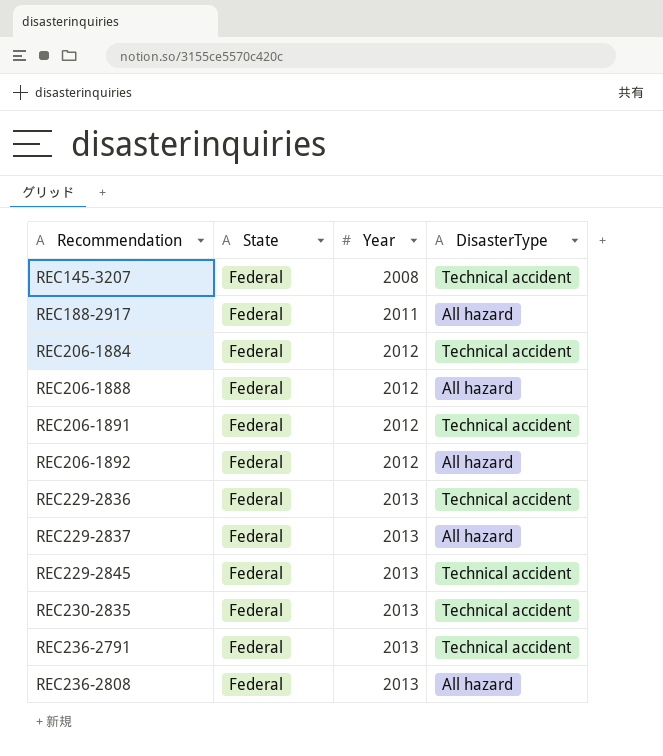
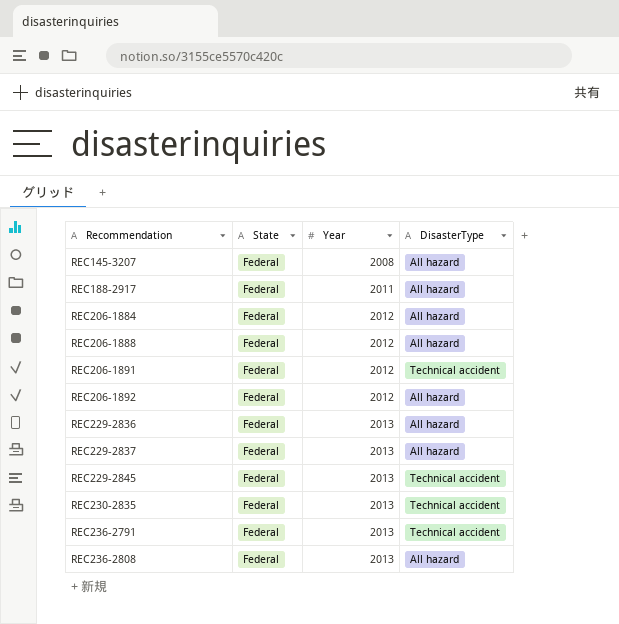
REC145-3207 | DisasterType: Technical accident -> All hazard
REC206-1884 | DisasterType: Technical accident -> All hazard
REC229-2836 | DisasterType: Technical accident -> All hazard

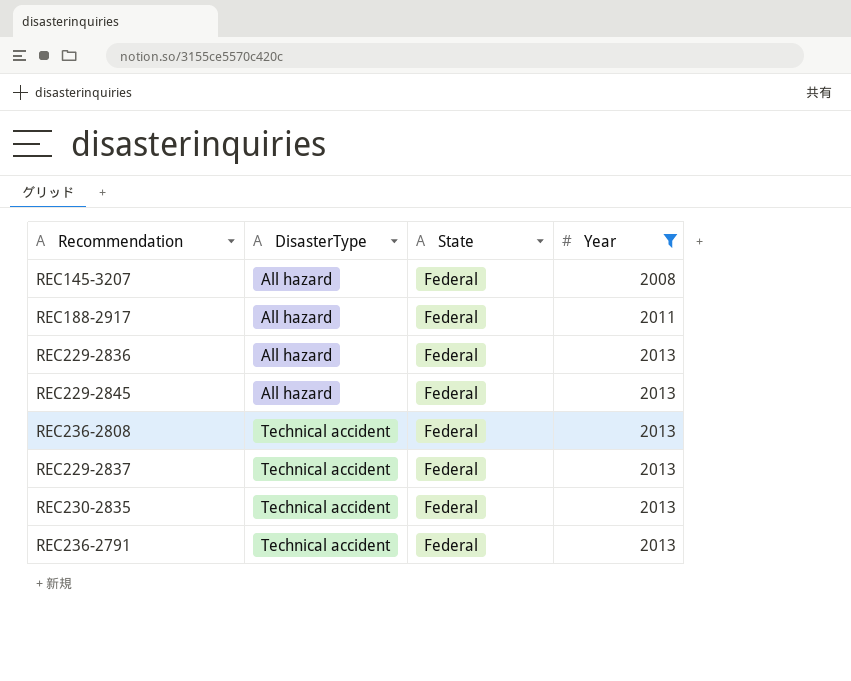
filter: none -> Year != 2012
row order: Recommendation ascending -> DisasterType ascending
column DisasterType | position: 4 -> 2
REC229-2845 | DisasterType: Technical accident -> All hazard
REC236-2808 | DisasterType: All hazard -> Technical accident
REC229-2837 | DisasterType: All hazard -> Technical accident

